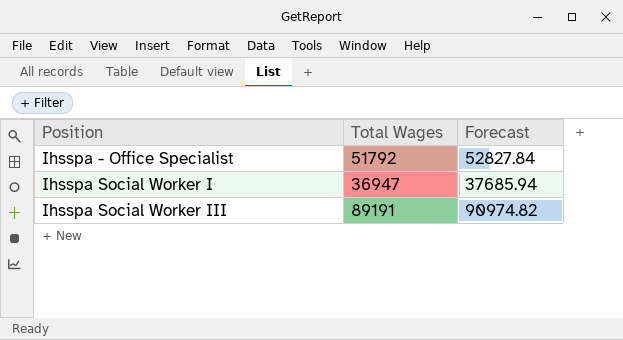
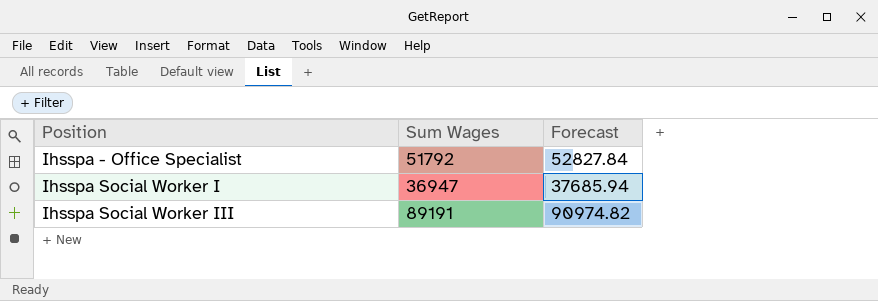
column name: Total Wages -> Sum Wages

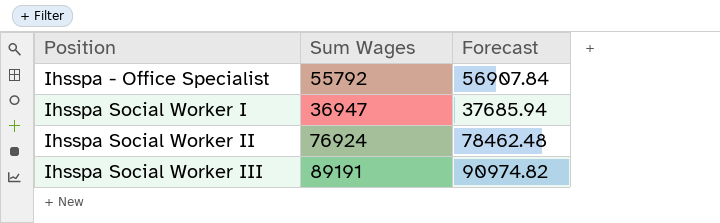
Ihsspa - Office Specialist | Sum Wages: 51792 -> 55792
Ihsspa - Office Specialist | Forecast: 52827.84 -> 56907.84
row Ihsspa Social Worker II: none -> 76924 | 78462.48

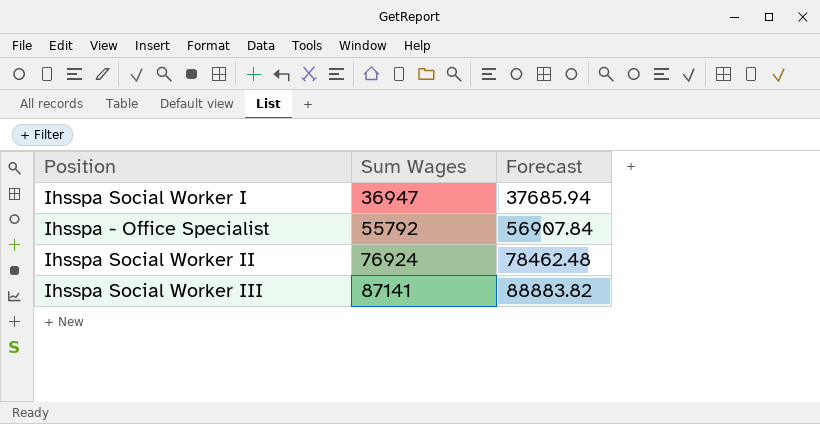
row order: Position ascending -> Sum Wages ascending
Ihsspa Social Worker III | Sum Wages: 89191 -> 87141
Ihsspa Social Worker III | Forecast: 90974.82 -> 88883.82

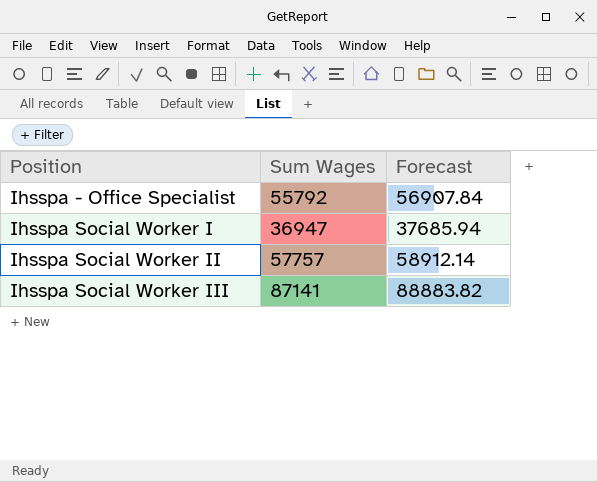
row order: Sum Wages ascending -> Position ascending
Ihsspa Social Worker II | Sum Wages: 76924 -> 57757
Ihsspa Social Worker II | Forecast: 78462.48 -> 58912.14

